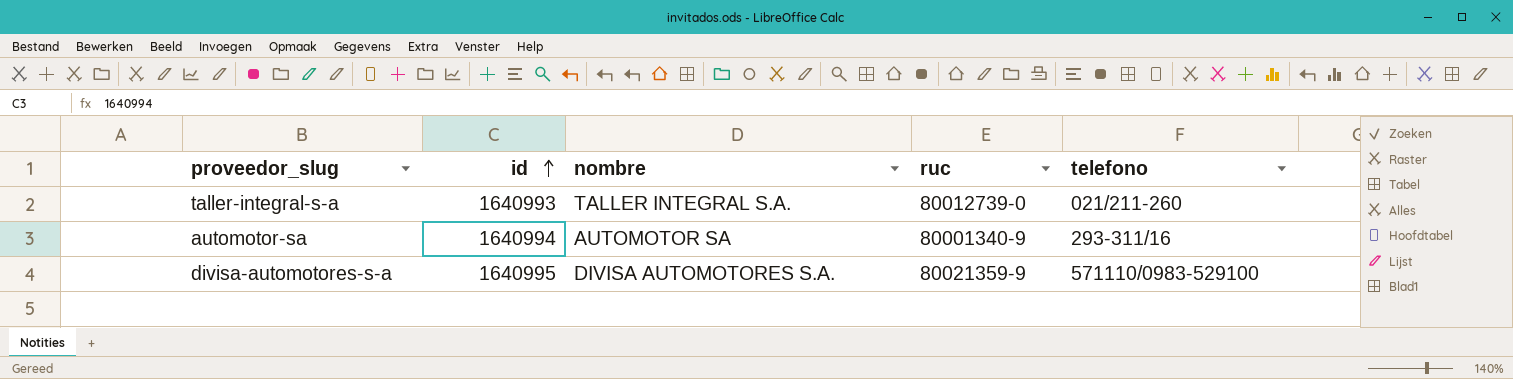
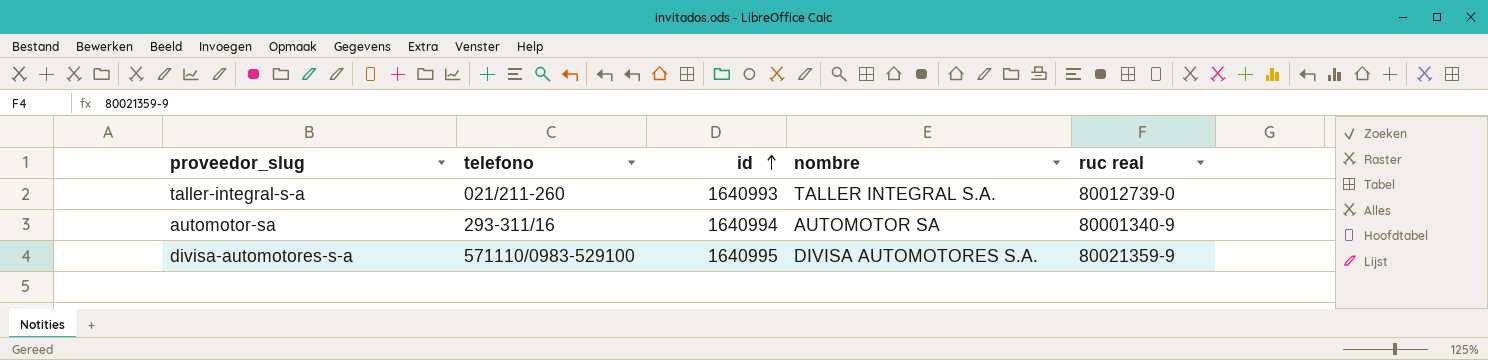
column telefono | position: 5 -> 2
column name: ruc -> ruc real

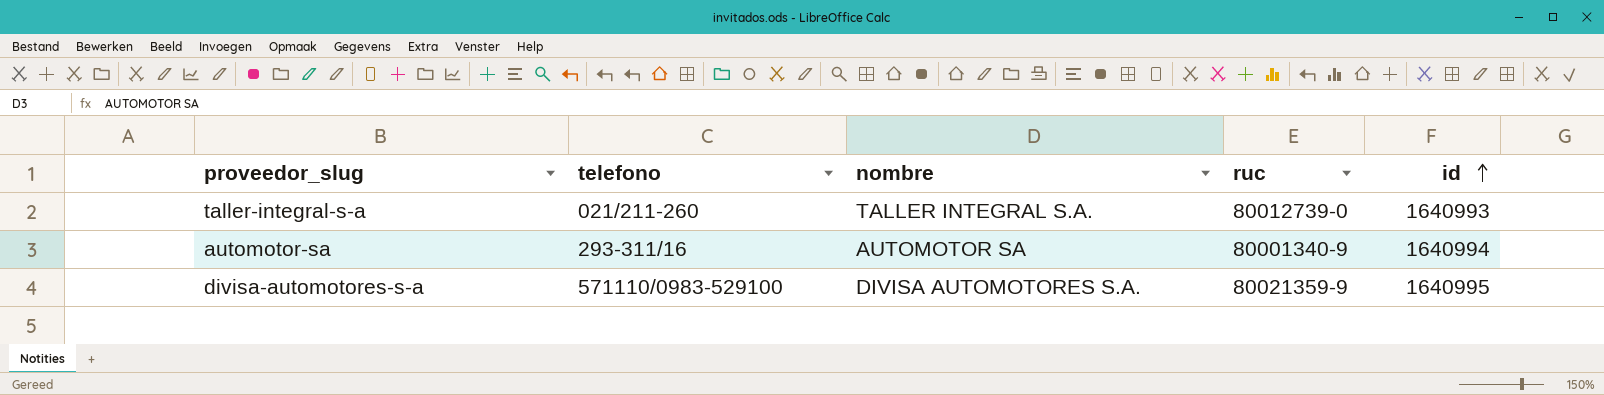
column name: ruc real -> ruc
column id | position: 3 -> 5

